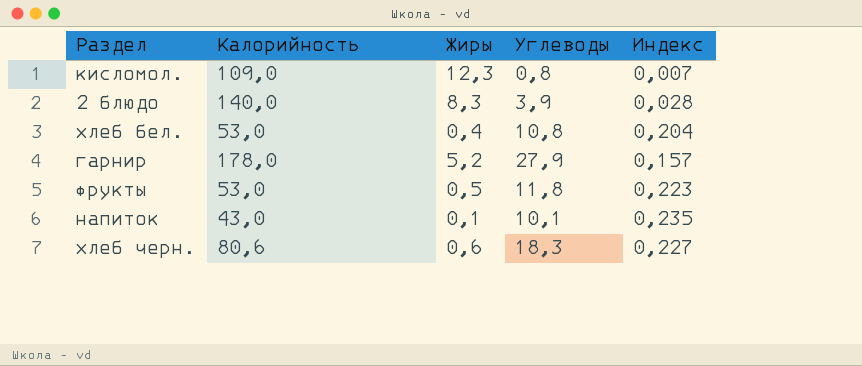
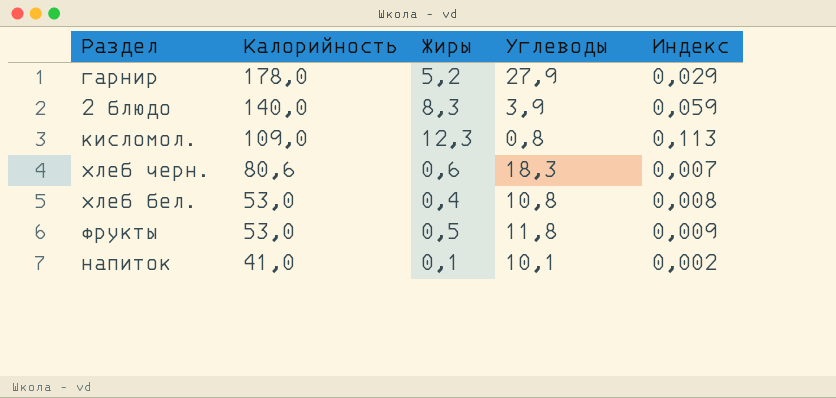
row order: none -> Калорийность descending
column Индекс | formula: [Углеводы] / [Калорийность] -> [Жиры] / [Калорийность]
напиток | Калорийность: 43,0 -> 41,0

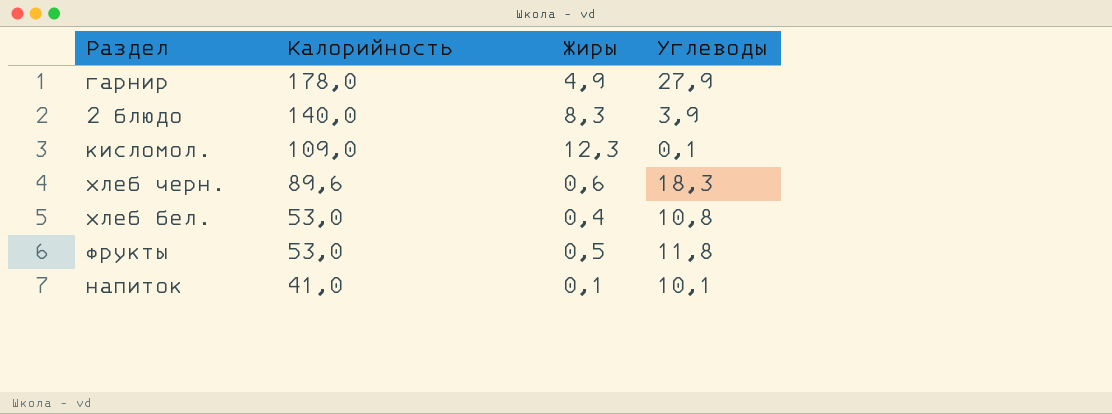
column Индекс | formula: [Жиры] / [Калорийность] -> none
гарнир | Жиры: 5,2 -> 4,9
кисломол. | Углеводы: 0,8 -> 0,1
хлеб черн. | Калорийность: 80,6 -> 89,6

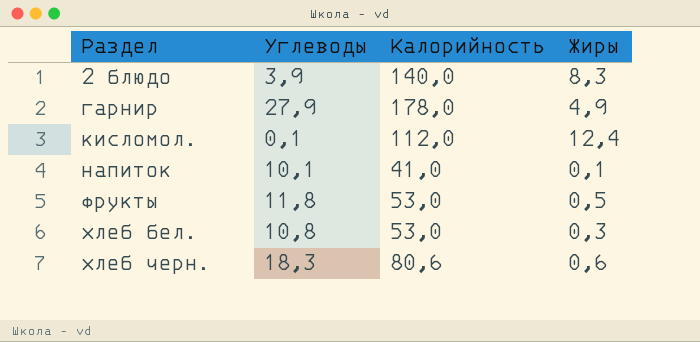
row order: Калорийность descending -> Раздел ascending
column Углеводы | position: 4 -> 2
кисломол. | Калорийность: 109,0 -> 112,0
кисломол. | Жиры: 12,3 -> 12,4
хлеб бел. | Жиры: 0,4 -> 0,3
хлеб черн. | Калорийность: 89,6 -> 80,6

